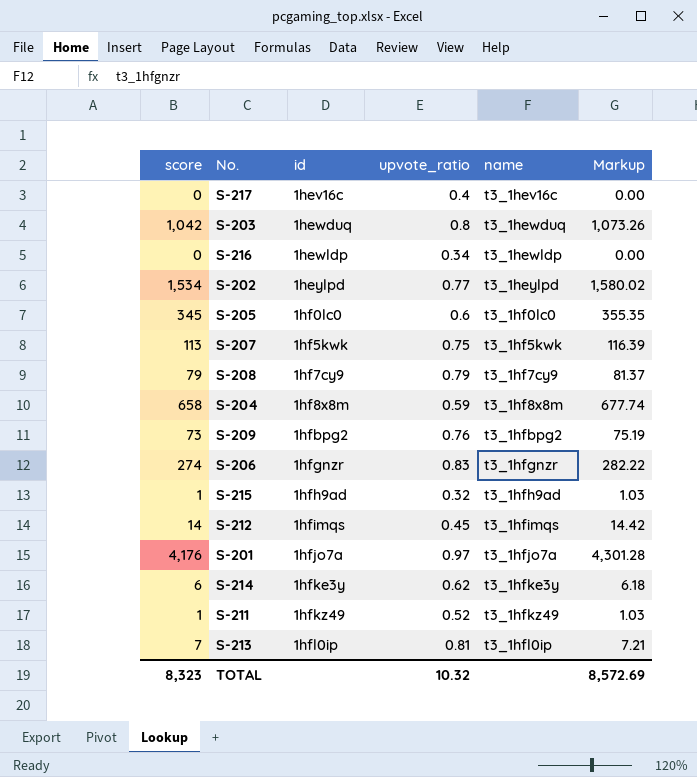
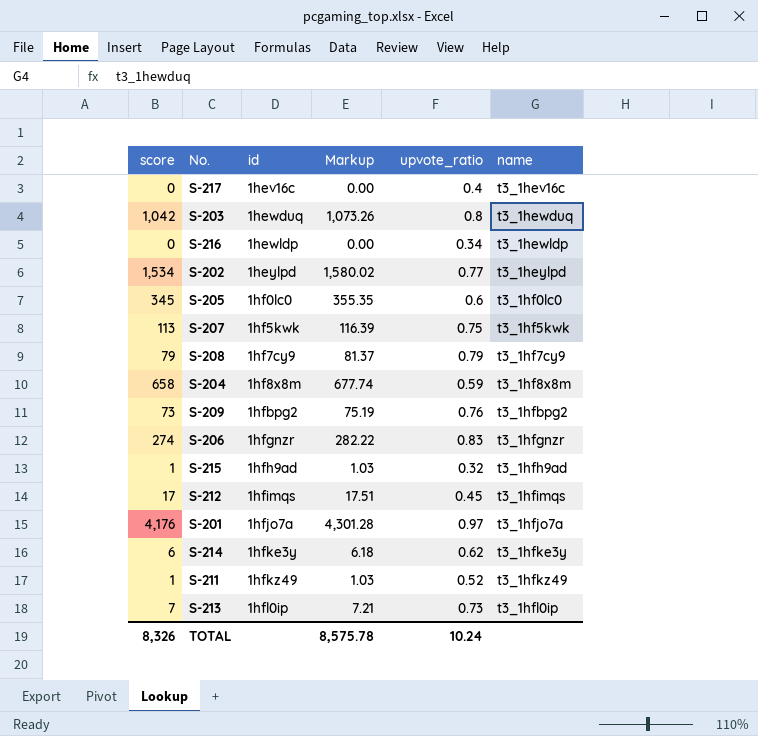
column Markup | position: 6 -> 4
S-212 | score: 14 -> 17
S-212 | Markup: 14.42 -> 17.51
S-213 | upvote_ratio: 0.81 -> 0.73
TOTAL | score: 8,323 -> 8,326
TOTAL | Markup: 8,572.69 -> 8,575.78
TOTAL | upvote_ratio: 10.32 -> 10.24

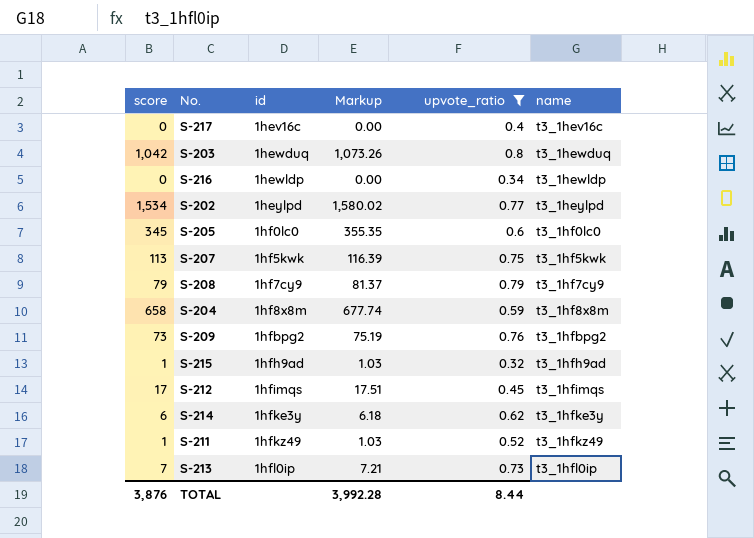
filter: none -> upvote_ratio <= 0.8
TOTAL | score: 8,326 -> 3,876
TOTAL | Markup: 8,575.78 -> 3,992.28
TOTAL | upvote_ratio: 10.24 -> 8.44

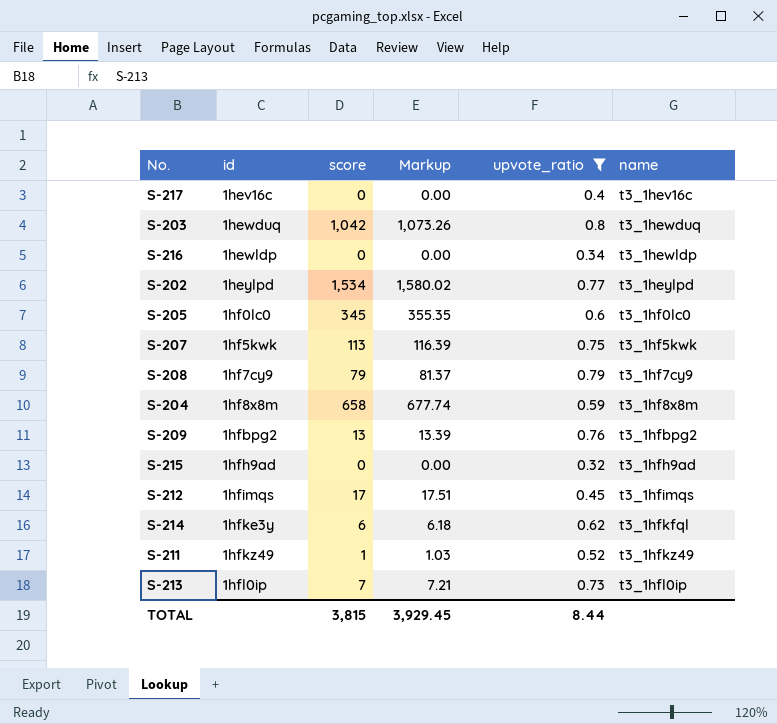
column score | position: 1 -> 3
S-209 | score: 73 -> 13
S-209 | Markup: 75.19 -> 13.39
S-215 | score: 1 -> 0
S-215 | Markup: 1.03 -> 0.00
S-214 | name: t3_1hfke3y -> t3_1hfkfql
TOTAL | score: 3,876 -> 3,815
TOTAL | Markup: 3,992.28 -> 3,929.45

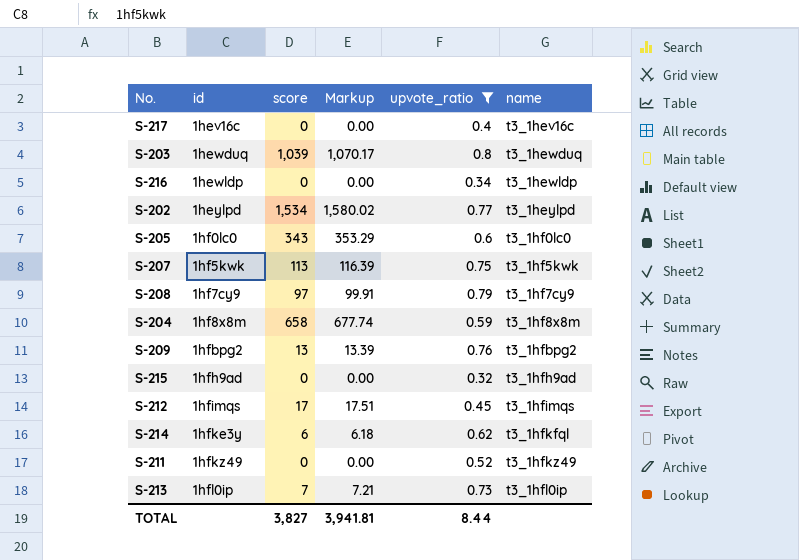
S-203 | score: 1,042 -> 1,039
S-203 | Markup: 1,073.26 -> 1,070.17
S-205 | score: 345 -> 343
S-205 | Markup: 355.35 -> 353.29
S-208 | score: 79 -> 97
S-208 | Markup: 81.37 -> 99.91
S-211 | score: 1 -> 0
S-211 | Markup: 1.03 -> 0.00
TOTAL | score: 3,815 -> 3,827
TOTAL | Markup: 3,929.45 -> 3,941.81

